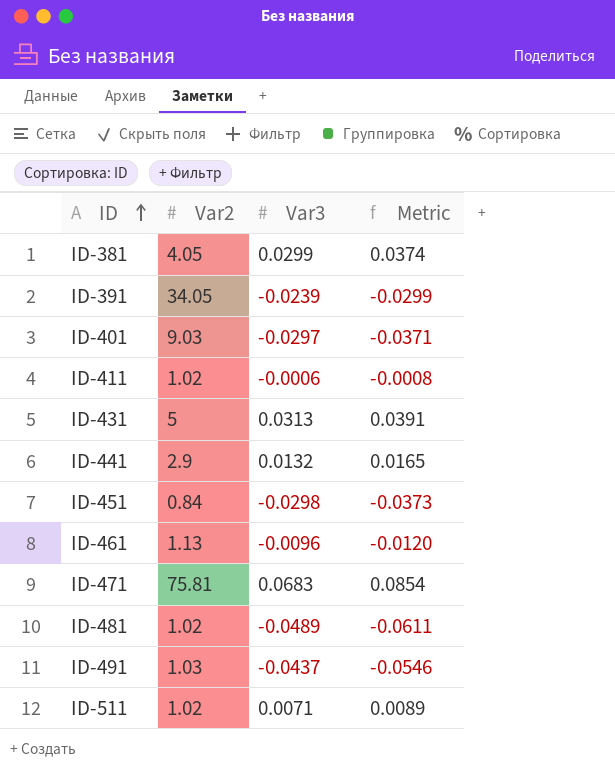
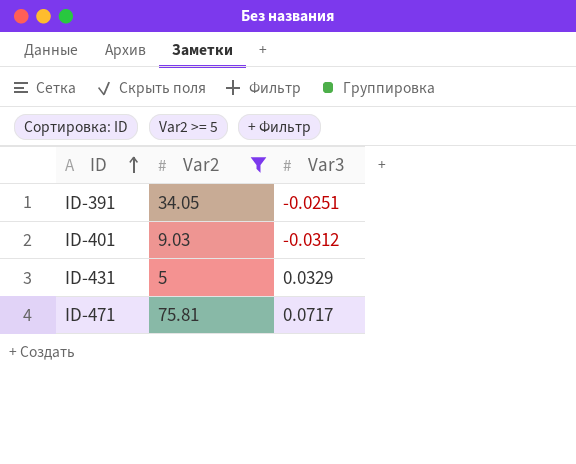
filter: none -> Var2 >= 5
column Metric | formula: [Var3] * 1.25 -> none
ID-391 | Var3: -0.0239 -> -0.0251
ID-401 | Var3: -0.0297 -> -0.0312
ID-431 | Var3: 0.0313 -> 0.0329
ID-471 | Var3: 0.0683 -> 0.0717

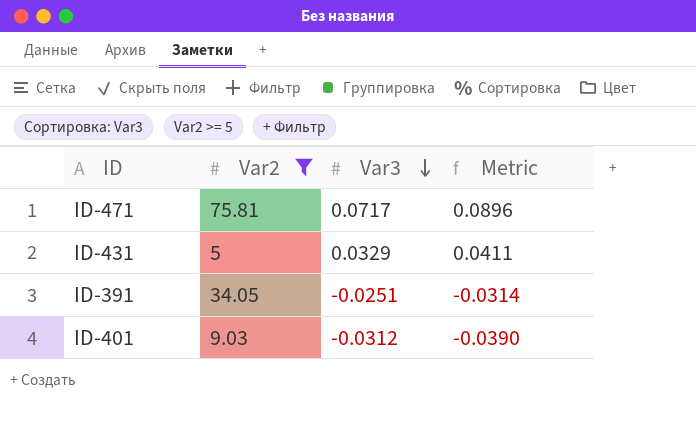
row order: ID ascending -> Var3 descending
column Metric | formula: none -> [Var3] * 1.25

